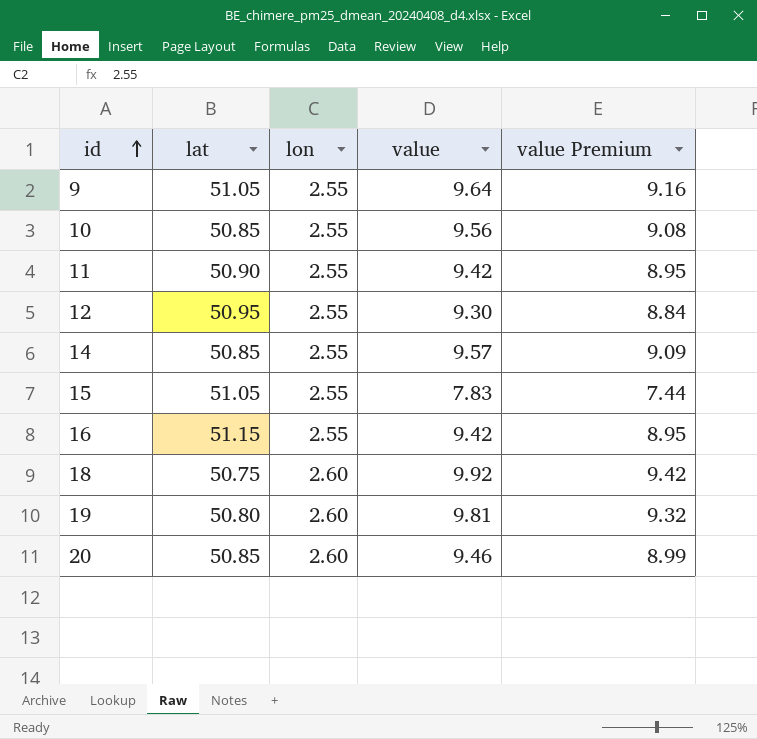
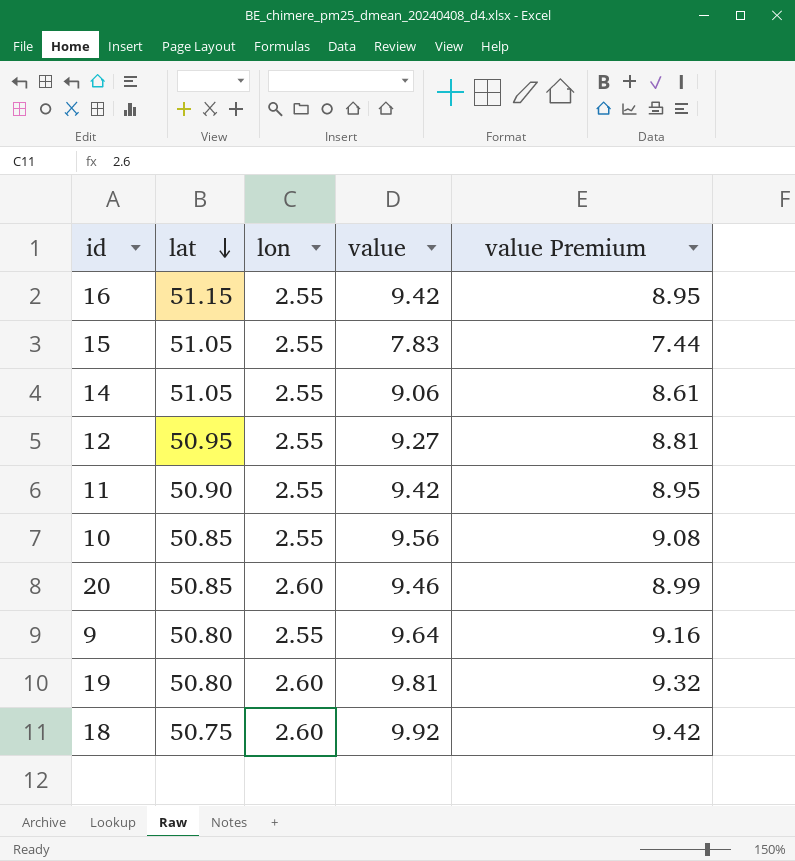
row order: id ascending -> lat descending
14 | lat: 50.85 -> 51.05
14 | value: 9.57 -> 9.06
14 | value Premium: 9.09 -> 8.61
12 | value: 9.30 -> 9.27
12 | value Premium: 8.84 -> 8.81
9 | lat: 51.05 -> 50.80

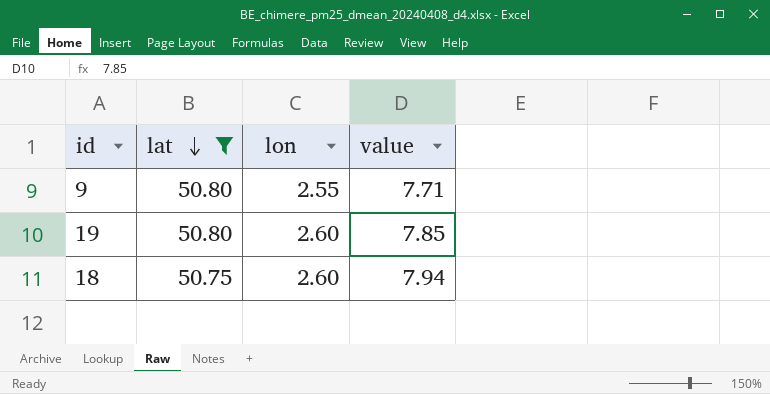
filter: none -> lat <= 50.80
column value Premium | formula: [value] * 0.95 -> none
9 | value: 9.64 -> 7.71
19 | value: 9.81 -> 7.85
18 | value: 9.92 -> 7.94

